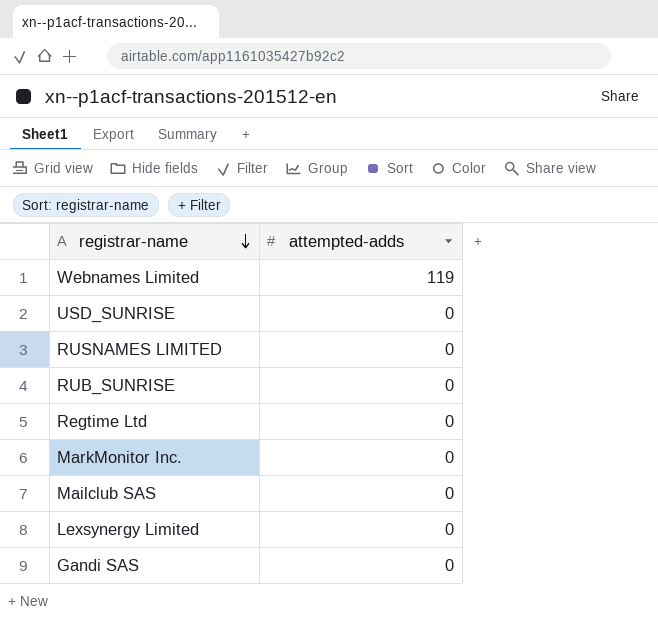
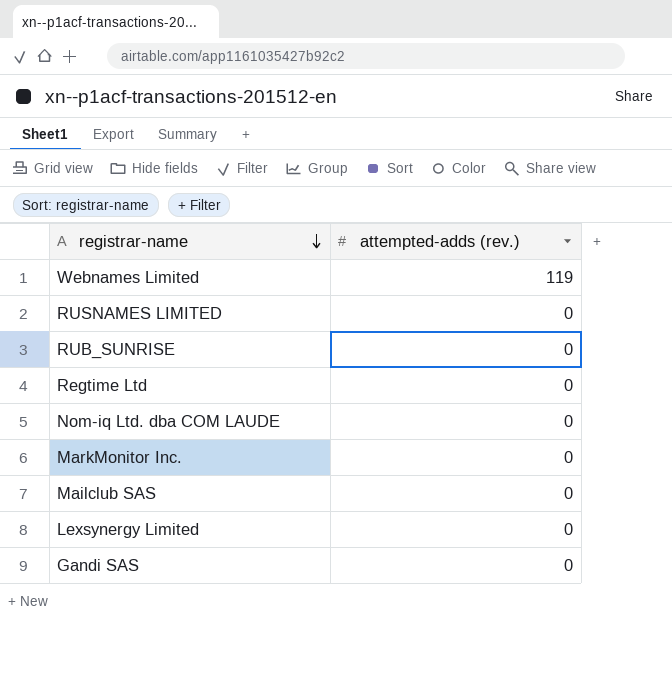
column name: attempted-adds -> attempted-adds (rev.)
row USD_SUNRISE: 0 -> none
row Nom-iq Ltd. dba COM LAUDE: none -> 0

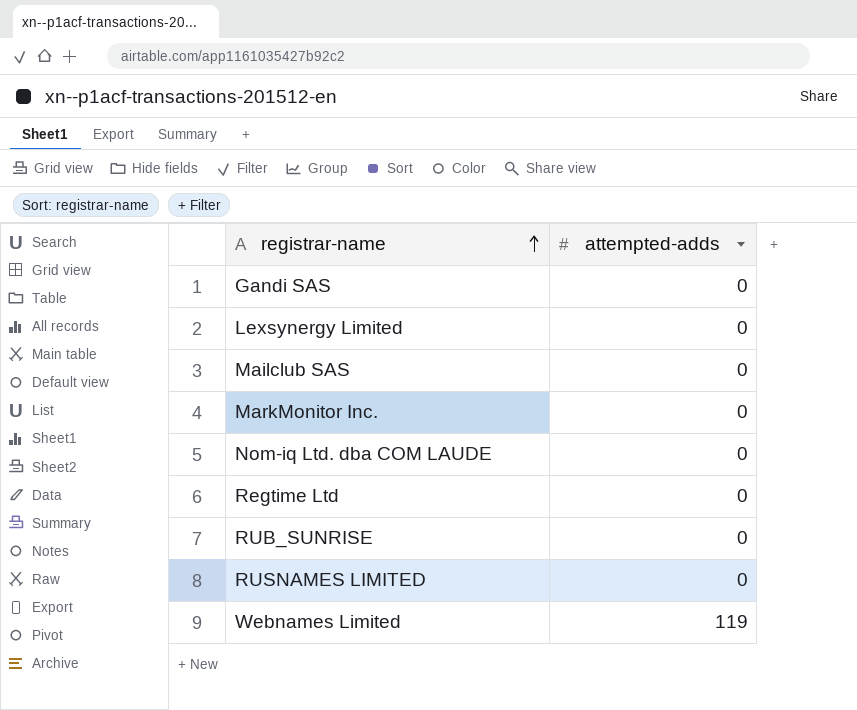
row order: registrar-name descending -> registrar-name ascending
column name: attempted-adds (rev.) -> attempted-adds

